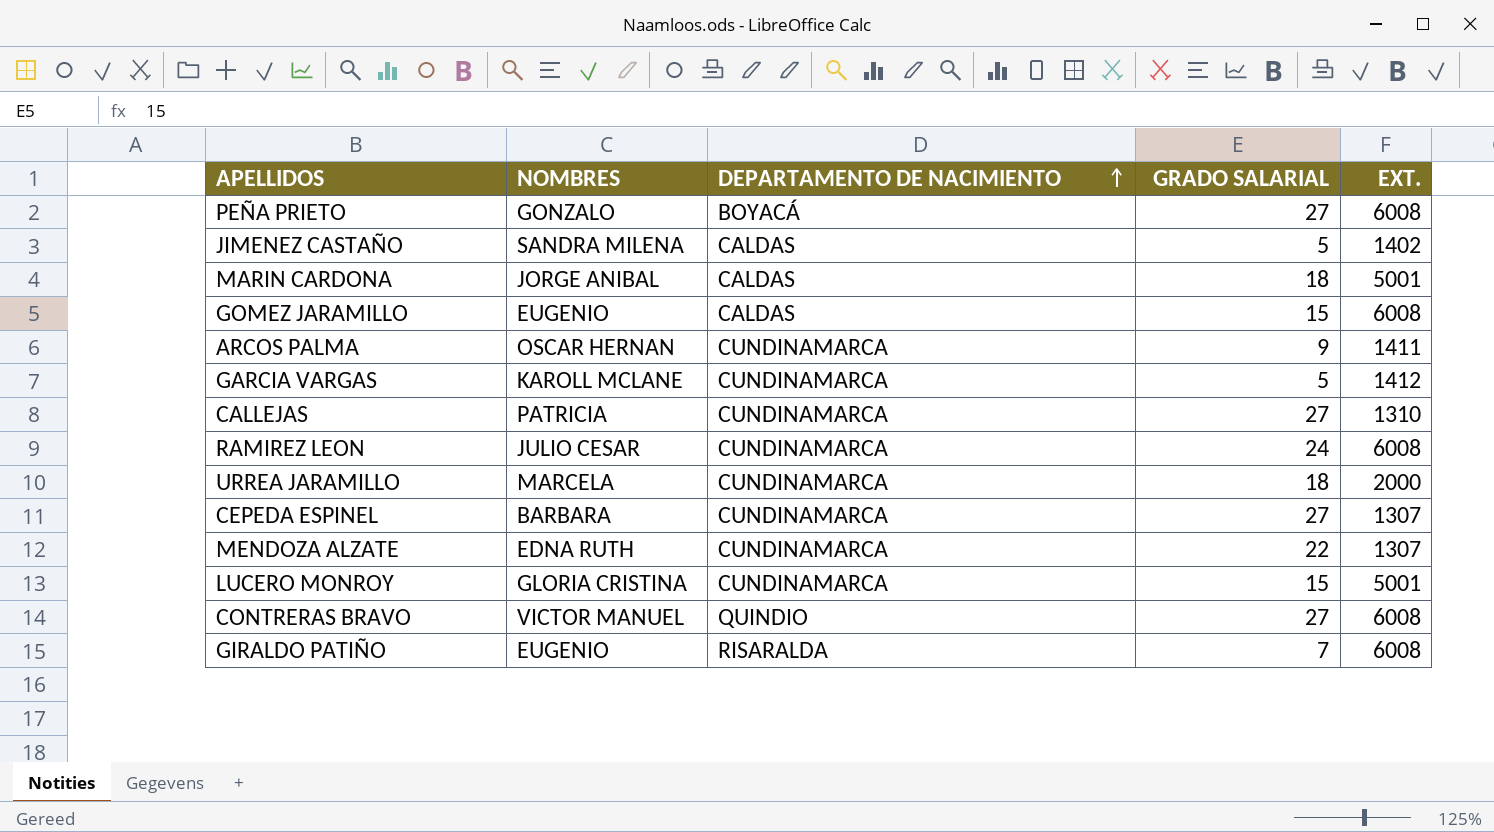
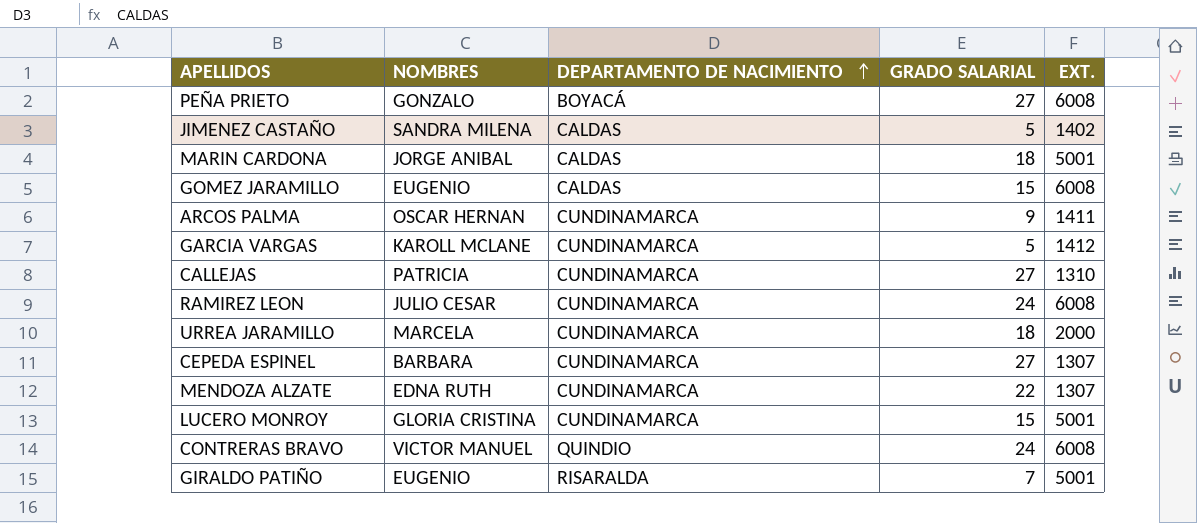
CONTRERAS BRAVO | GRADO SALARIAL: 27 -> 24
GIRALDO PATIÑO | EXT.: 6008 -> 5001

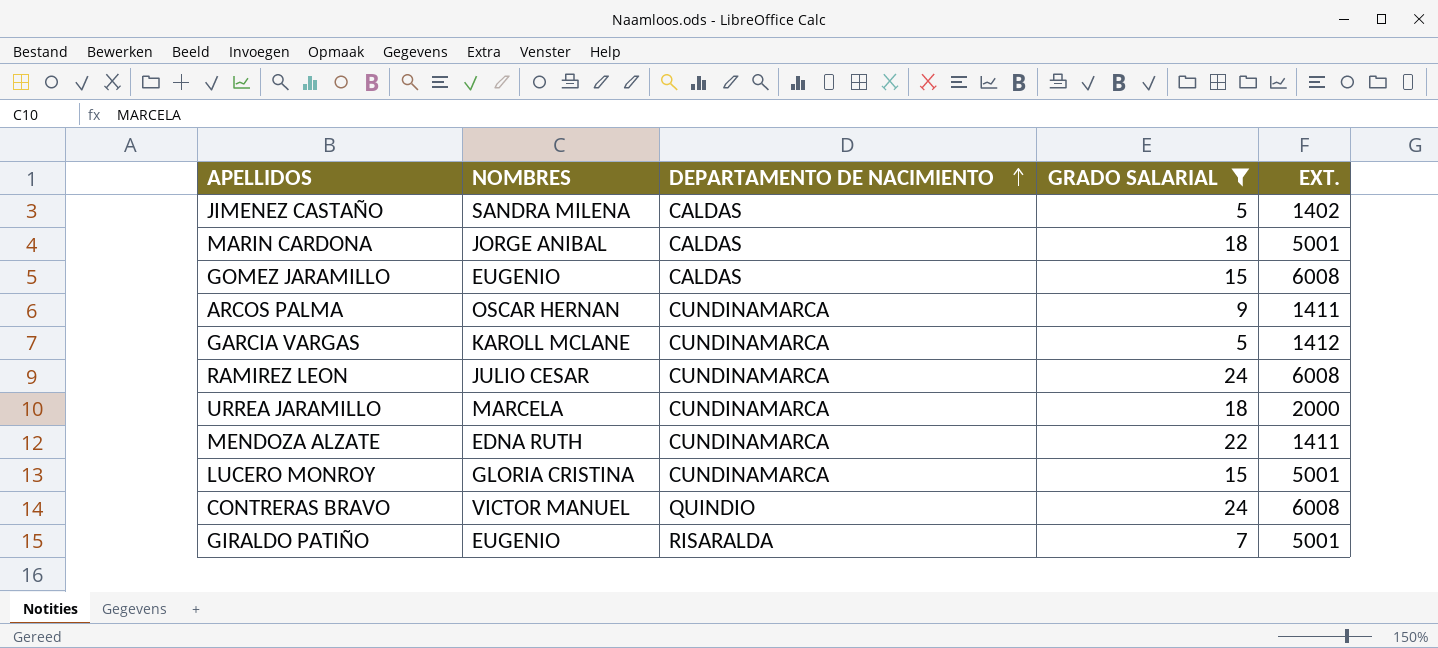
filter: none -> GRADO SALARIAL != 27
MENDOZA ALZATE | EXT.: 1307 -> 1411

